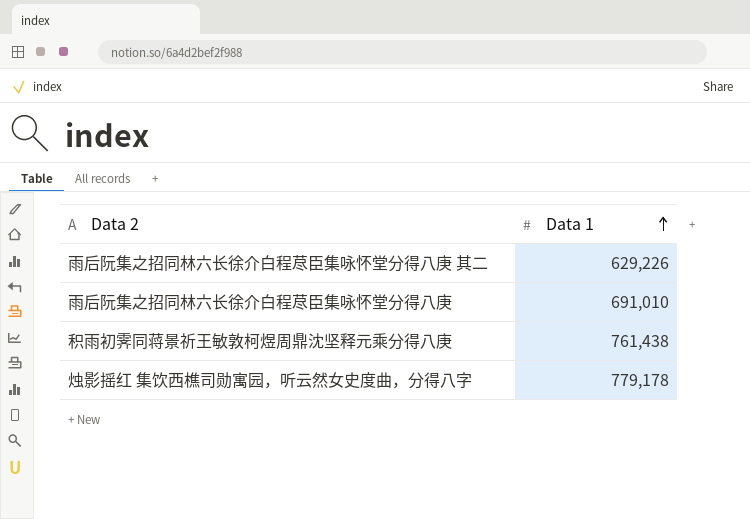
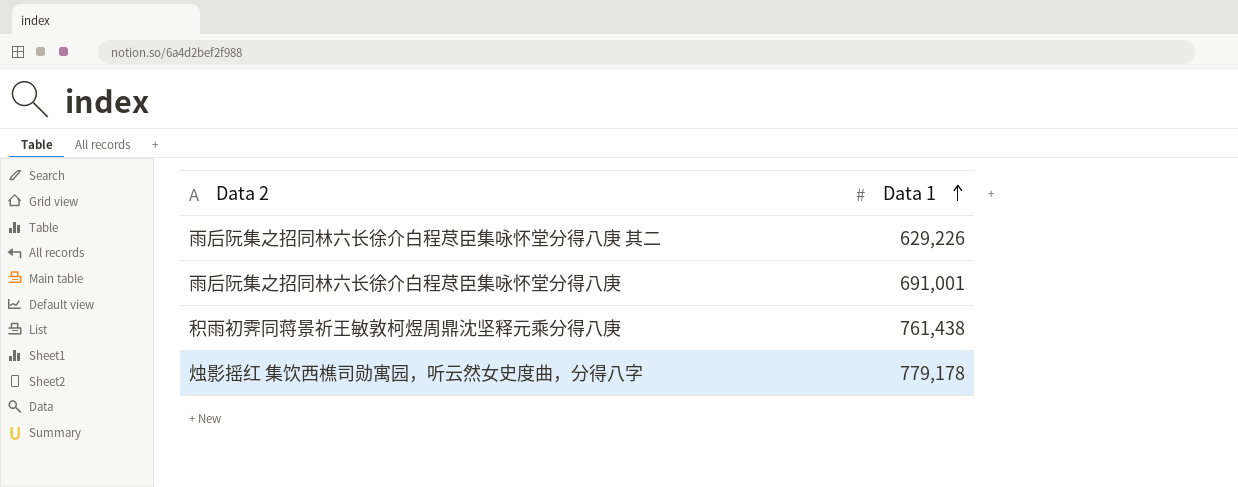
雨后阮集之招同林六长徐介白程荩臣集咏怀堂分得八庚 | Data 1: 691,010 -> 691,001

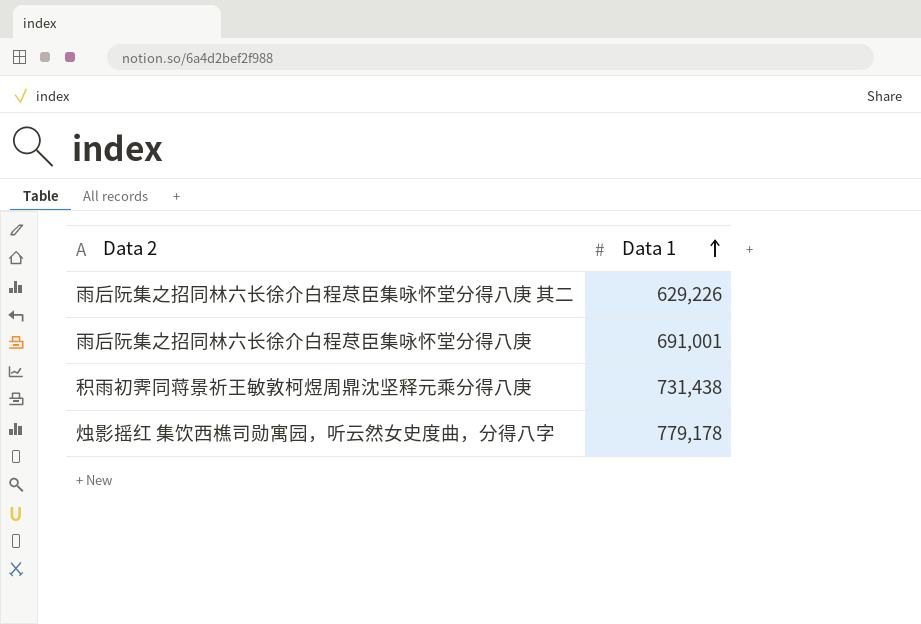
积雨初霁同蒋景祈王敏敦柯煜周鼎沈坚释元乘分得八庚 | Data 1: 761,438 -> 731,438

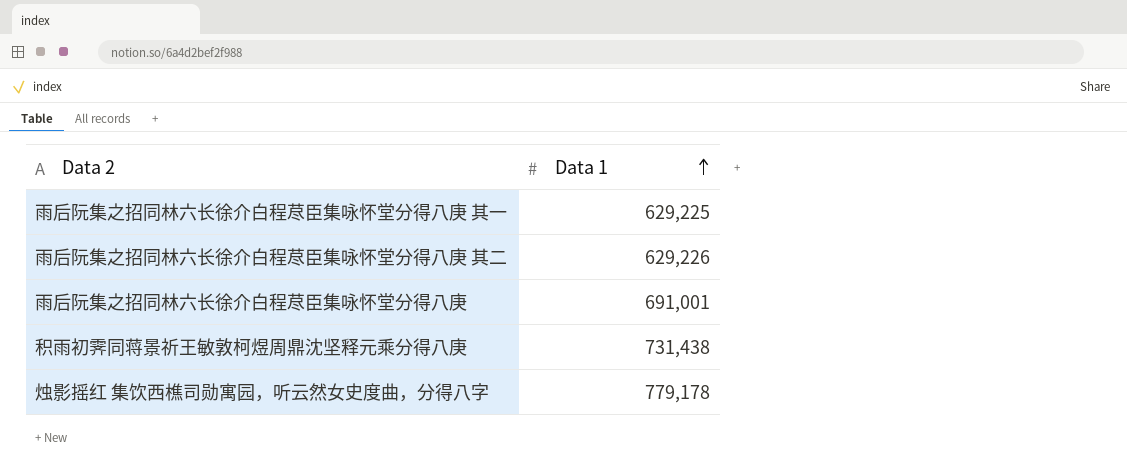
row 雨后阮集之招同林六长徐介白程荩臣集咏怀堂分得八庚 其一: none -> 629,225

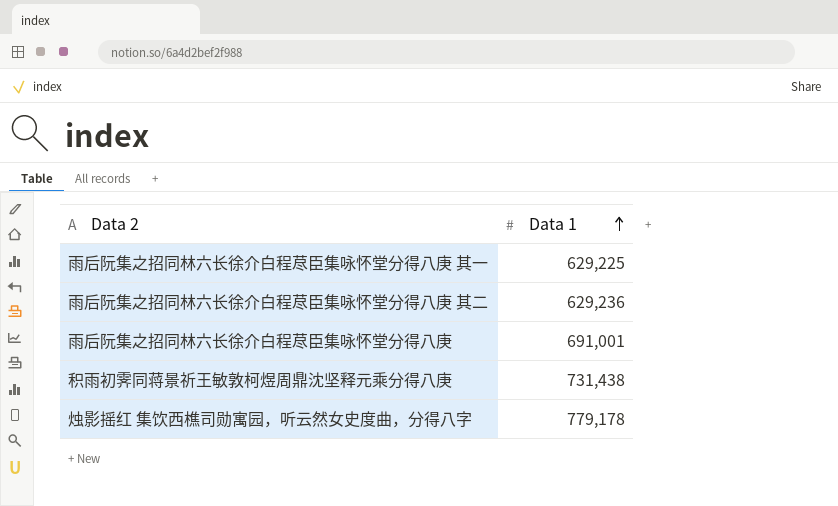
雨后阮集之招同林六长徐介白程荩臣集咏怀堂分得八庚 其二 | Data 1: 629,226 -> 629,236

